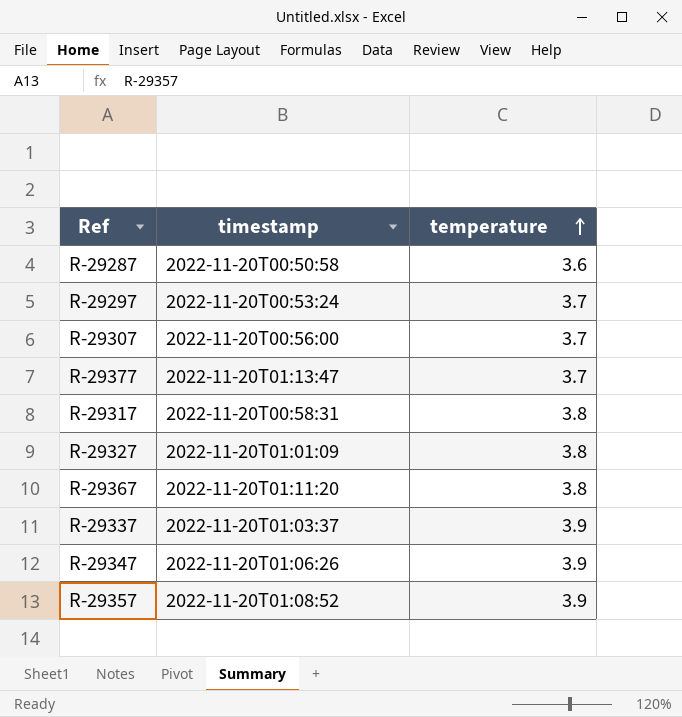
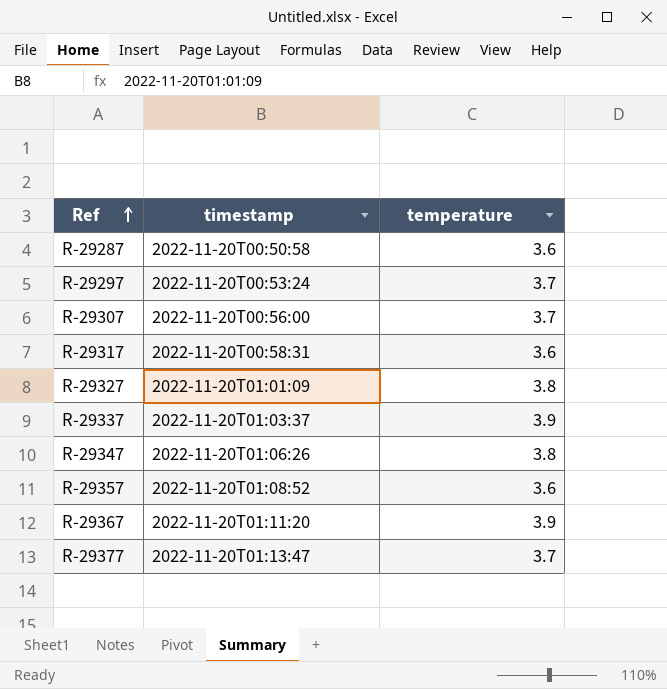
row order: temperature ascending -> Ref ascending
R-29317 | temperature: 3.8 -> 3.6
R-29347 | temperature: 3.9 -> 3.8
R-29357 | temperature: 3.9 -> 3.6
R-29367 | temperature: 3.8 -> 3.9

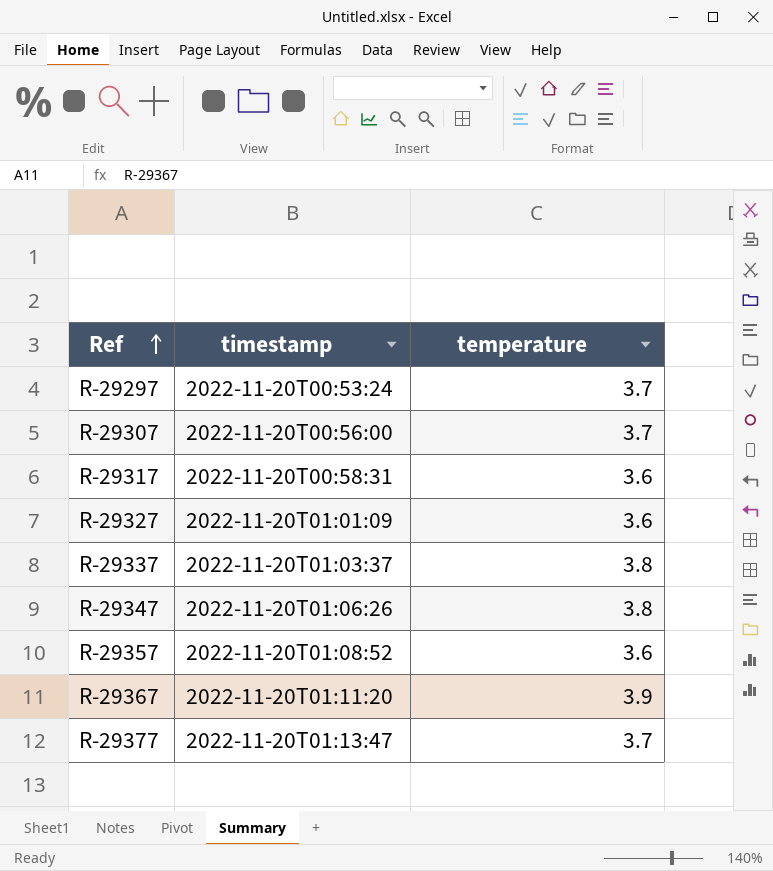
row R-29287: 2022-11-20T00:50:58 | 3.6 -> none
R-29327 | temperature: 3.8 -> 3.6
R-29337 | temperature: 3.9 -> 3.8

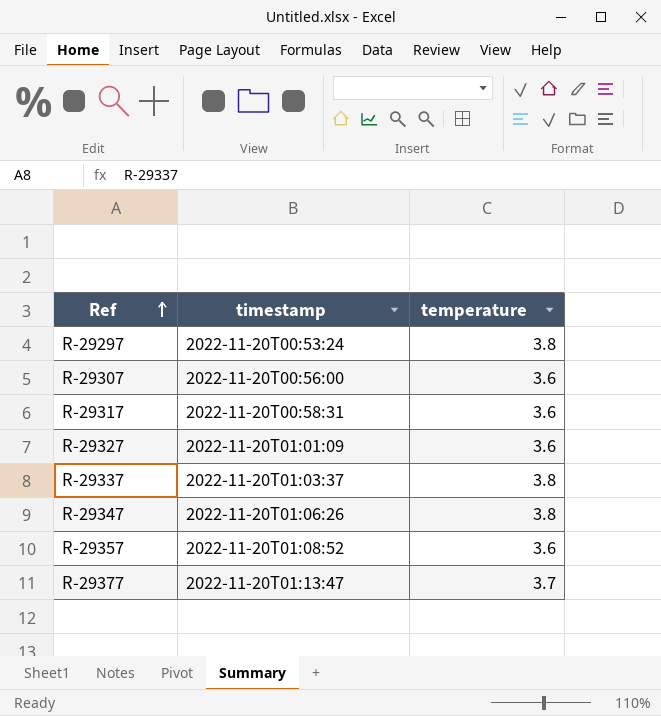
row R-29367: 2022-11-20T01:11:20 | 3.9 -> none
R-29297 | temperature: 3.7 -> 3.8
R-29307 | temperature: 3.7 -> 3.6

